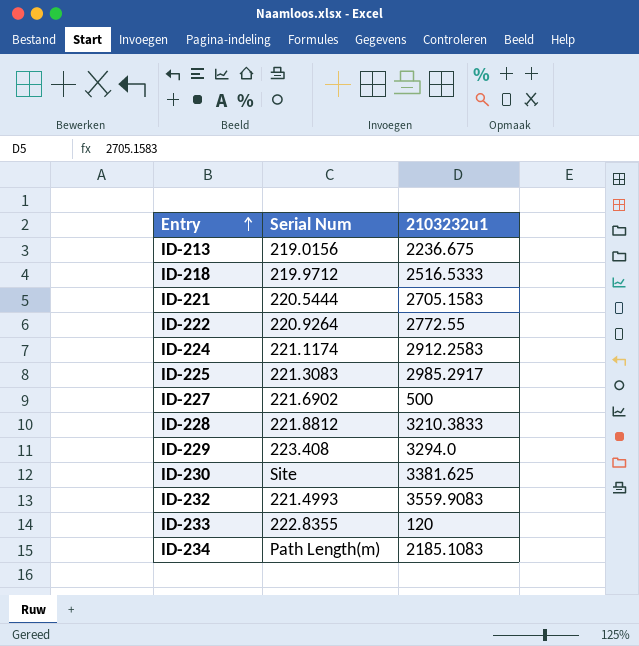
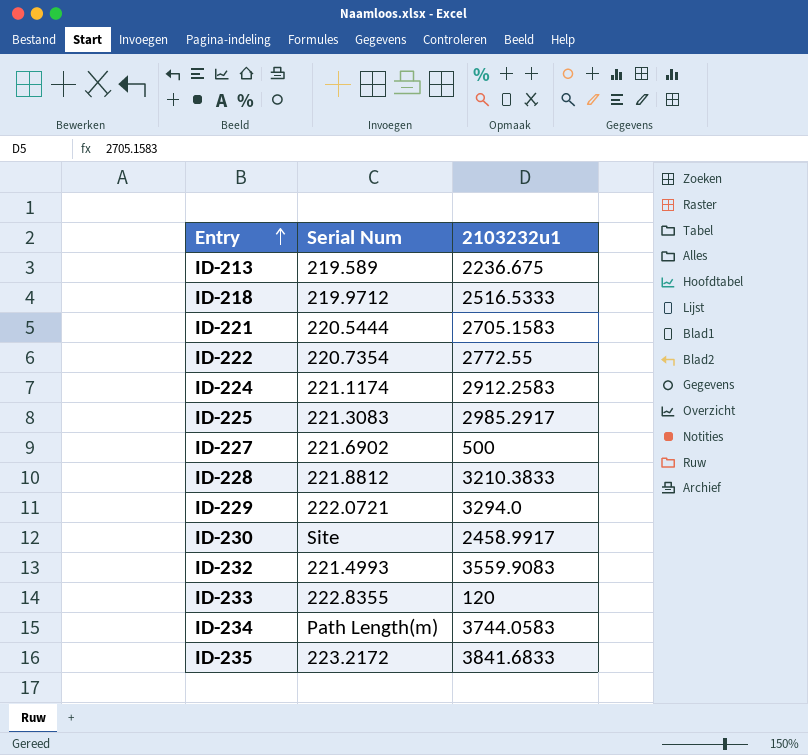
ID-213 | Serial Num: 219.0156 -> 219.589
ID-222 | Serial Num: 220.9264 -> 220.7354
ID-229 | Serial Num: 223.408 -> 222.0721
ID-230 | 2103232u1: 3381.625 -> 2458.9917
ID-234 | 2103232u1: 2185.1083 -> 3744.0583
row ID-235: none -> 223.2172 | 3841.6833

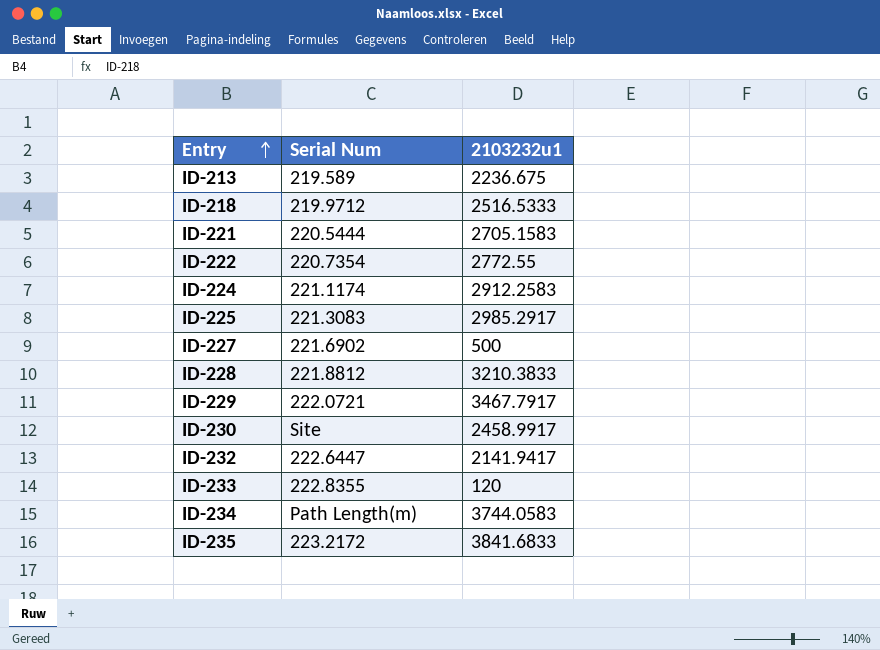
ID-229 | 2103232u1: 3294.0 -> 3467.7917
ID-232 | Serial Num: 221.4993 -> 222.6447
ID-232 | 2103232u1: 3559.9083 -> 2141.9417

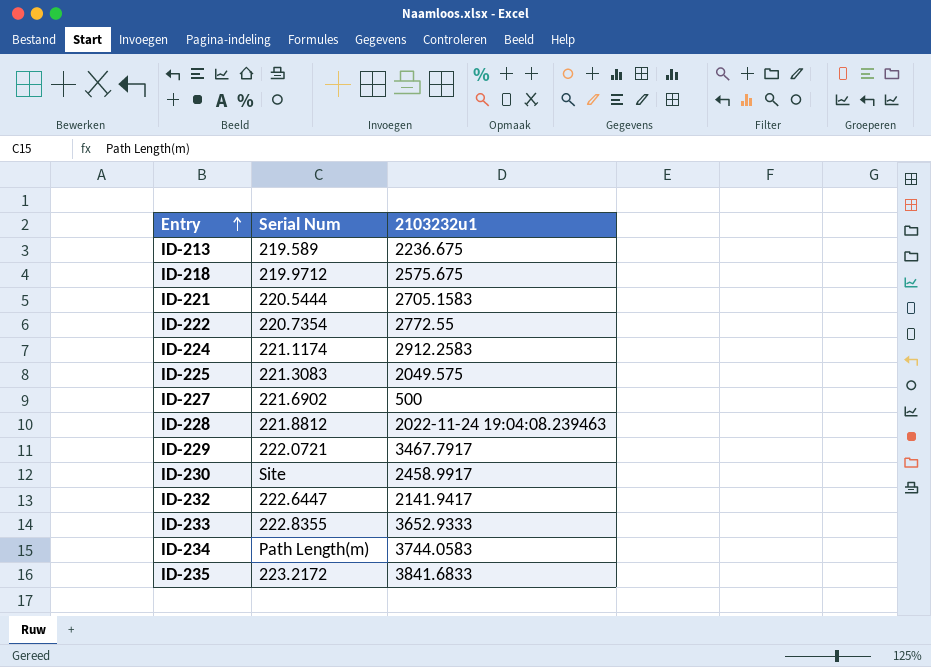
ID-218 | 2103232u1: 2516.5333 -> 2575.675
ID-225 | 2103232u1: 2985.2917 -> 2049.575
ID-228 | 2103232u1: 3210.3833 -> 2022-11-24 19:04:08.239463
ID-233 | 2103232u1: 120 -> 3652.9333

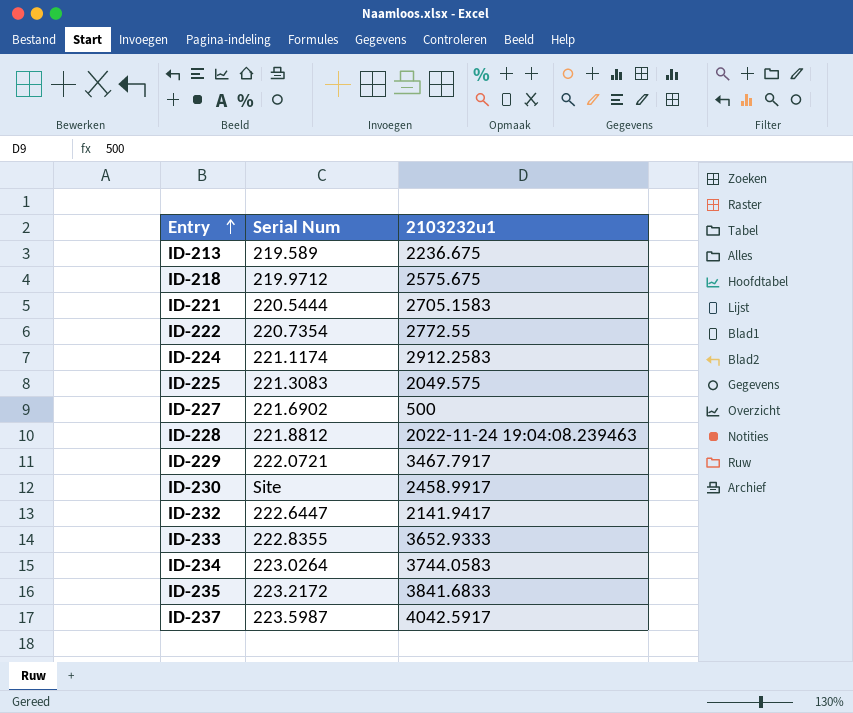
ID-234 | Serial Num: Path Length(m) -> 223.0264
row ID-237: none -> 223.5987 | 4042.5917

